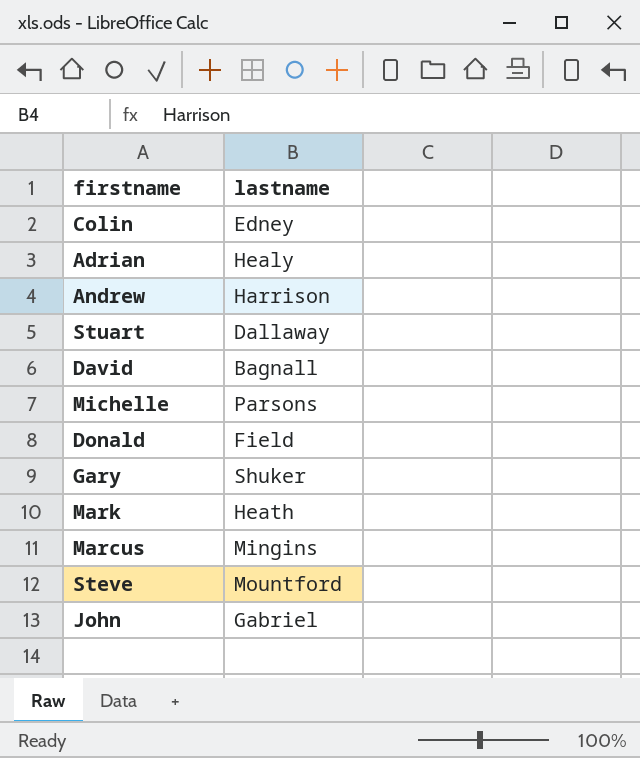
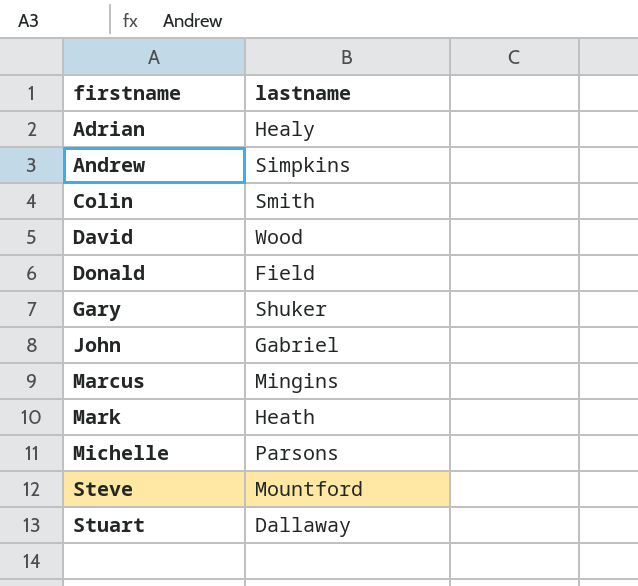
row order: none -> firstname ascending
Andrew | lastname: Harrison -> Simpkins
Colin | lastname: Edney -> Smith
David | lastname: Bagnall -> Wood

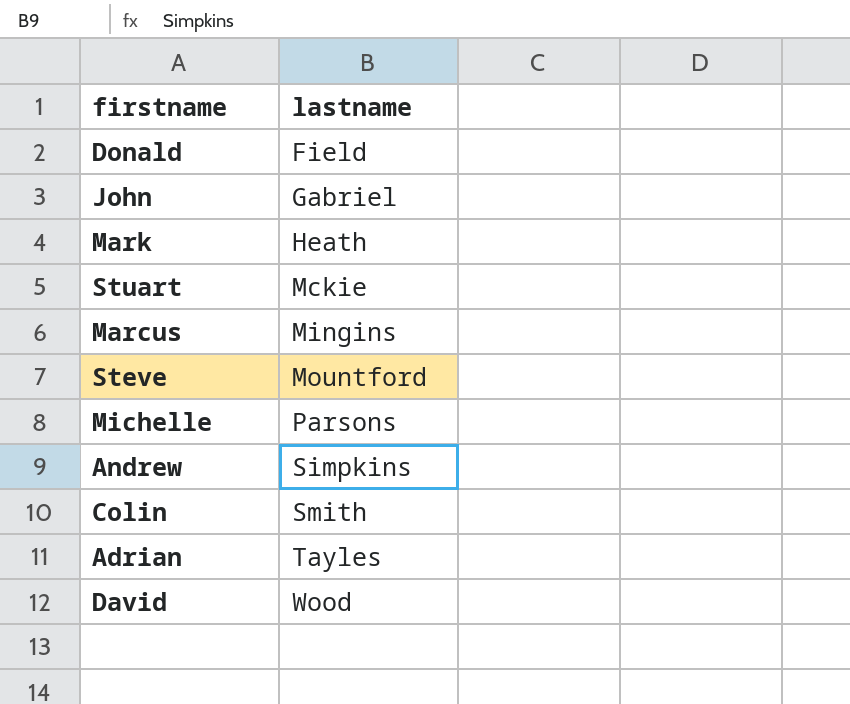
row order: firstname ascending -> lastname ascending
row Gary: Shuker -> none
Stuart | lastname: Dallaway -> Mckie
Adrian | lastname: Healy -> Tayles

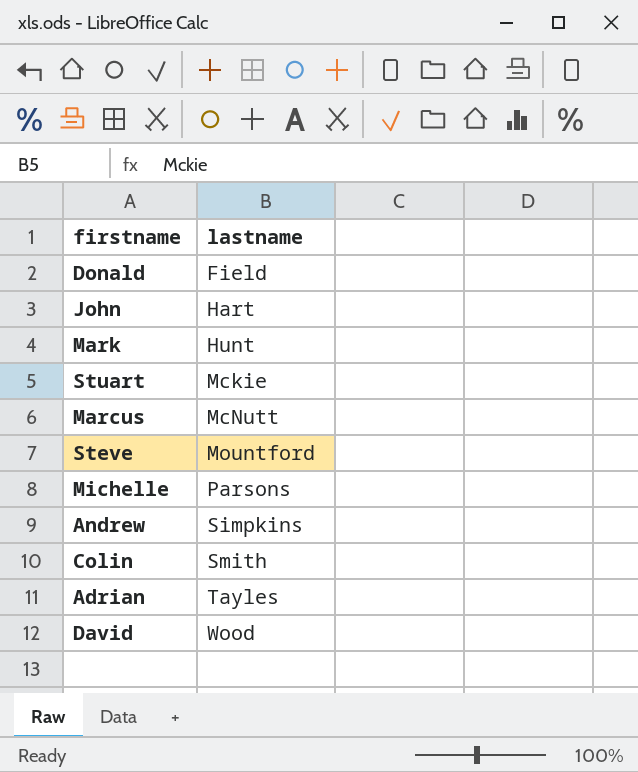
John | lastname: Gabriel -> Hart
Mark | lastname: Heath -> Hunt
Marcus | lastname: Mingins -> McNutt

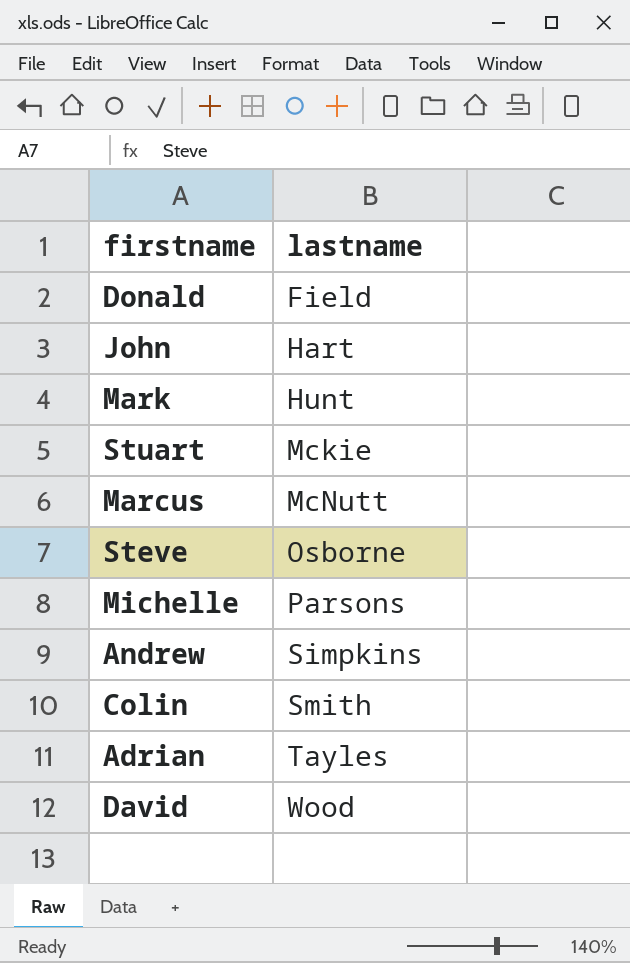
Steve | lastname: Mountford -> Osborne

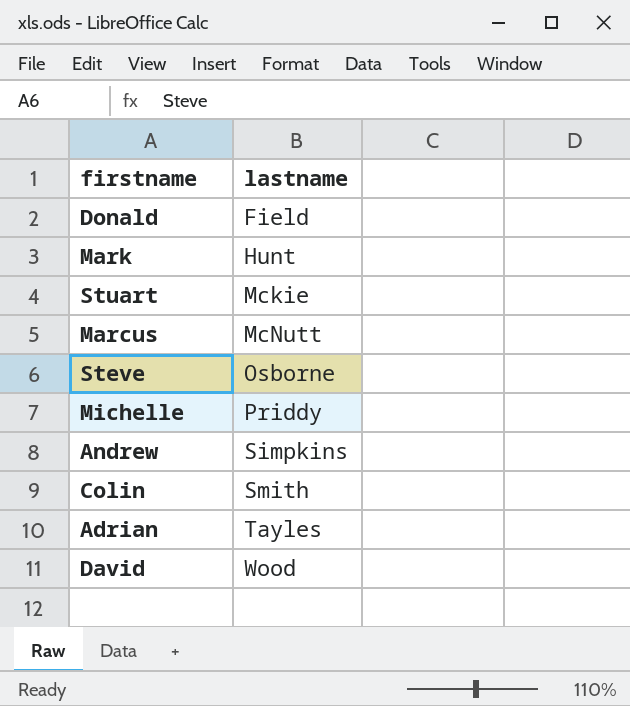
row John: Hart -> none
Michelle | lastname: Parsons -> Priddy

